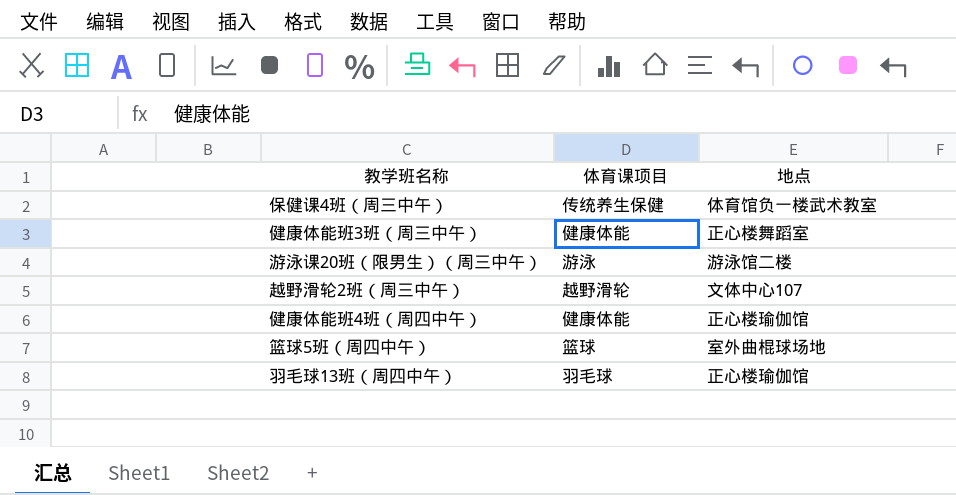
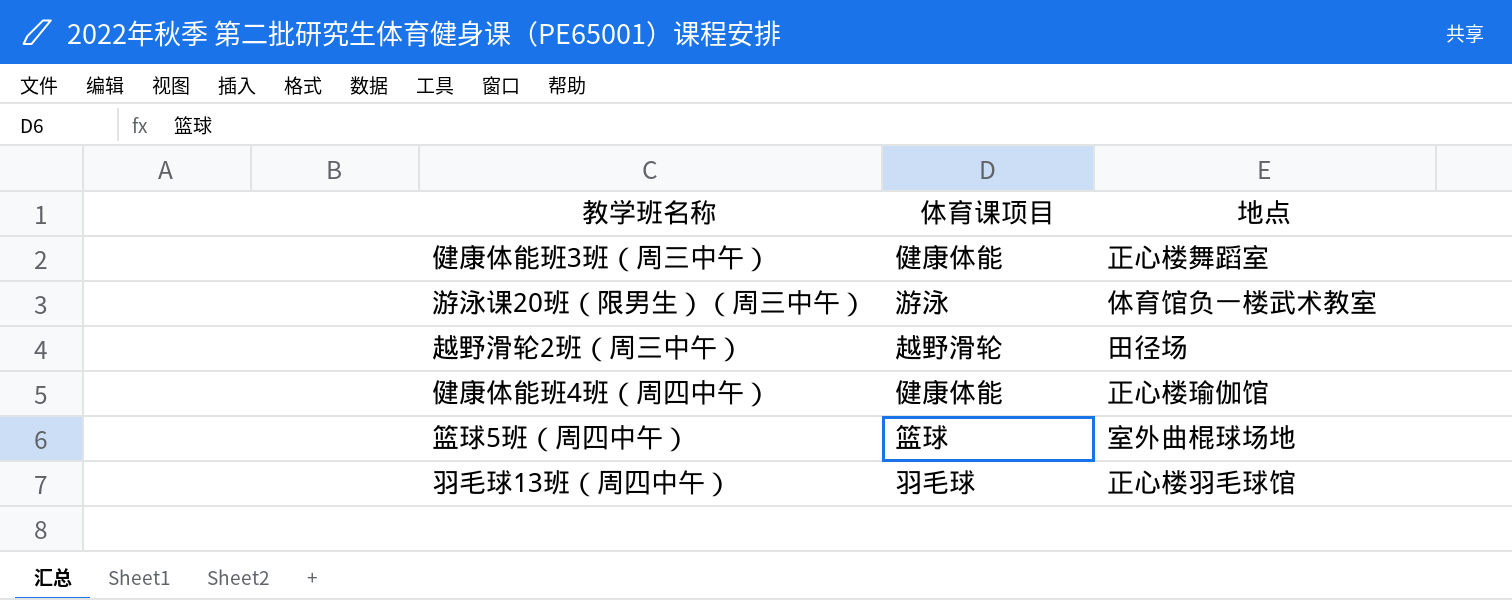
row 保健课4班（周三中午）: 传统养生保健 | 体育馆负一楼武术教室 -> none
游泳课20班（限男生）（周三中午） | 地点: 游泳馆二楼 -> 体育馆负一楼武术教室
越野滑轮2班（周三中午） | 地点: 文体中心107 -> 田径场
羽毛球13班（周四中午） | 地点: 正心楼瑜伽馆 -> 正心楼羽毛球馆

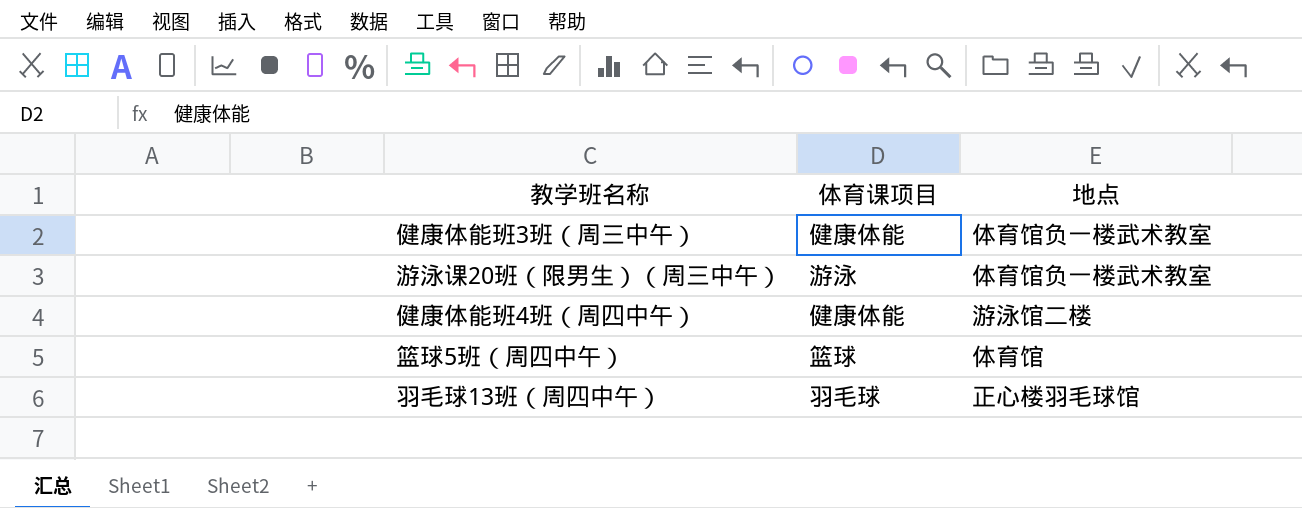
row 越野滑轮2班（周三中午）: 越野滑轮 | 田径场 -> none
健康体能班3班（周三中午） | 地点: 正心楼舞蹈室 -> 体育馆负一楼武术教室
健康体能班4班（周四中午） | 地点: 正心楼瑜伽馆 -> 游泳馆二楼
篮球5班（周四中午） | 地点: 室外曲棍球场地 -> 体育馆

